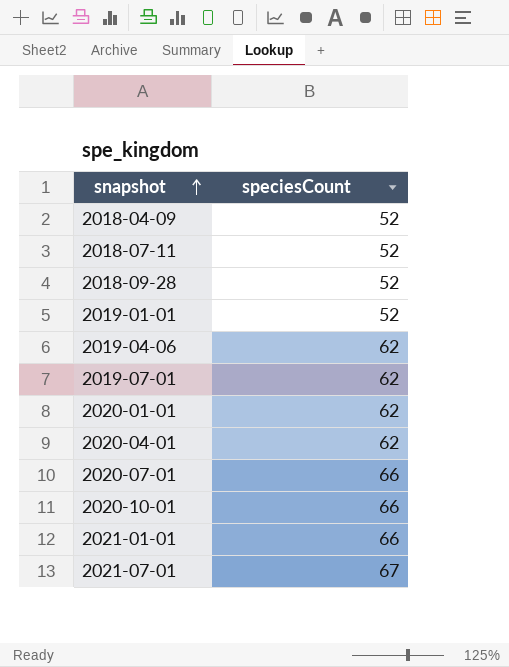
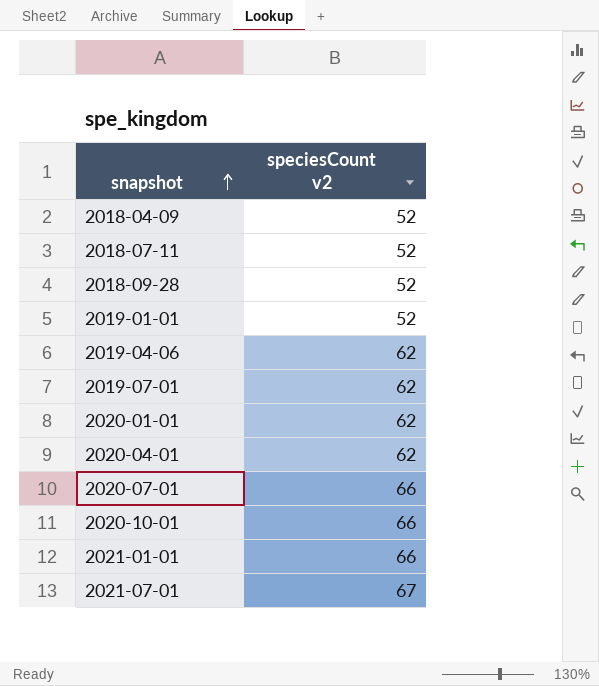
column name: speciesCount -> speciesCount v2

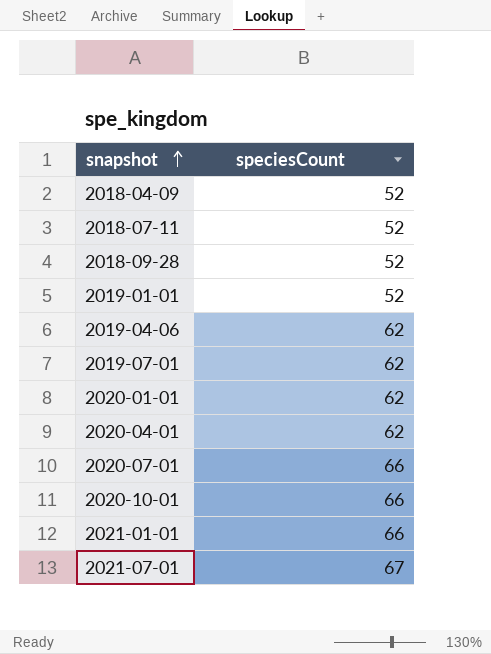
column name: speciesCount v2 -> speciesCount

